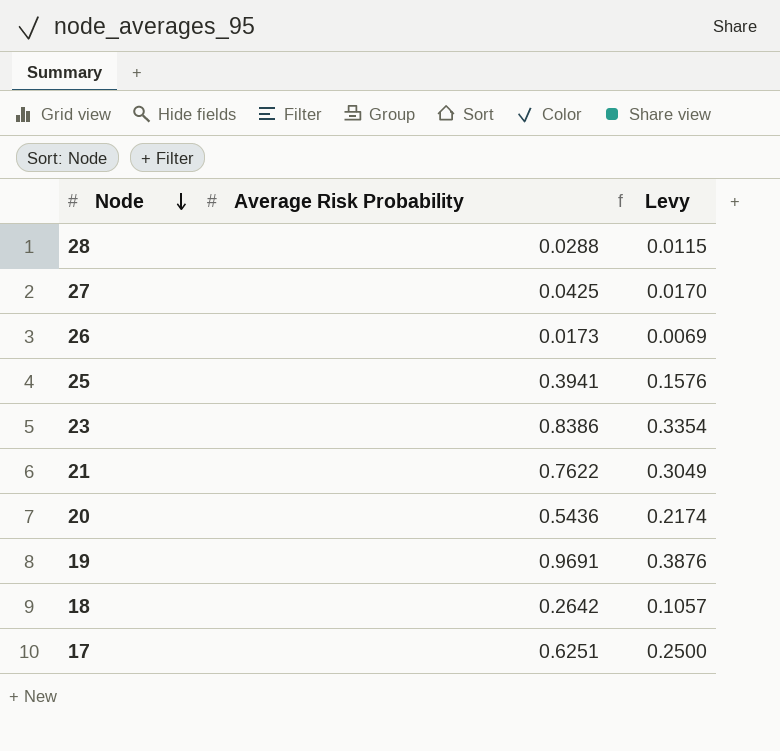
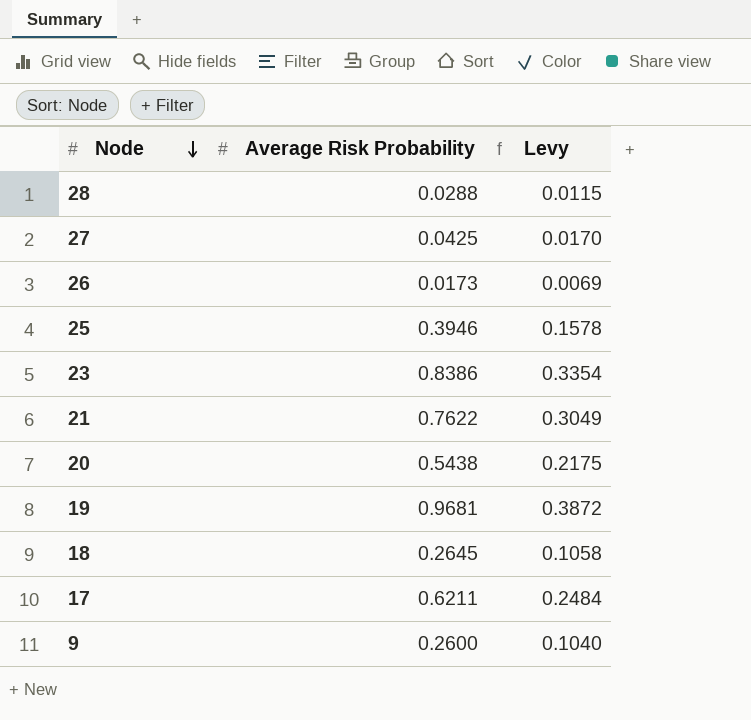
25 | Average Risk Probability: 0.3941 -> 0.3946
25 | Levy: 0.1576 -> 0.1578
20 | Average Risk Probability: 0.5436 -> 0.5438
20 | Levy: 0.2174 -> 0.2175
19 | Average Risk Probability: 0.9691 -> 0.9681
19 | Levy: 0.3876 -> 0.3872
18 | Average Risk Probability: 0.2642 -> 0.2645
18 | Levy: 0.1057 -> 0.1058
17 | Average Risk Probability: 0.6251 -> 0.6211
17 | Levy: 0.2500 -> 0.2484
row 9: none -> 0.2600 | 0.1040

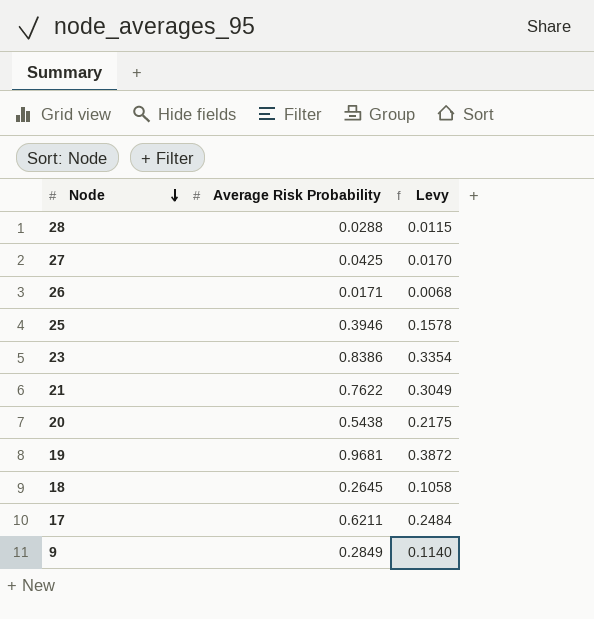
26 | Average Risk Probability: 0.0173 -> 0.0171
26 | Levy: 0.0069 -> 0.0068
9 | Average Risk Probability: 0.2600 -> 0.2849
9 | Levy: 0.1040 -> 0.1140

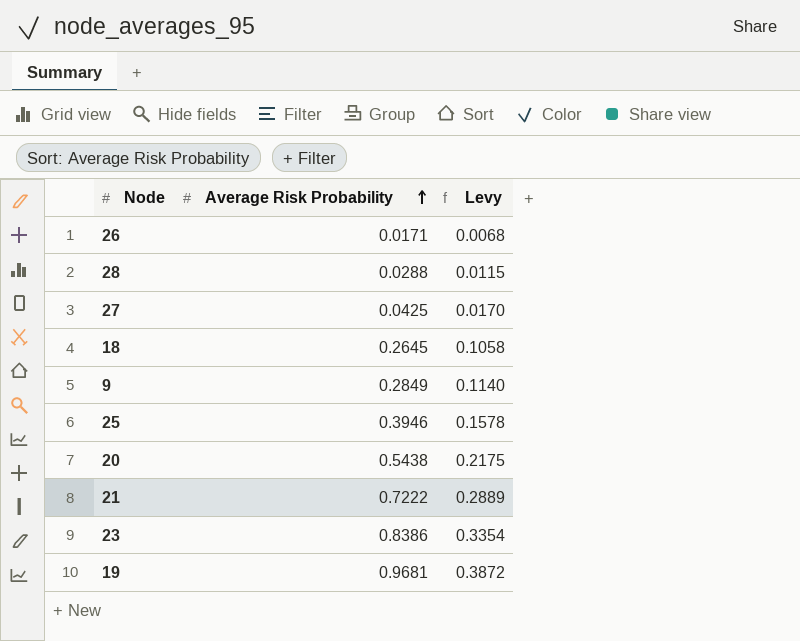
row order: Node descending -> Average Risk Probability ascending
row 17: 0.6211 | 0.2484 -> none
21 | Average Risk Probability: 0.7622 -> 0.7222
21 | Levy: 0.3049 -> 0.2889

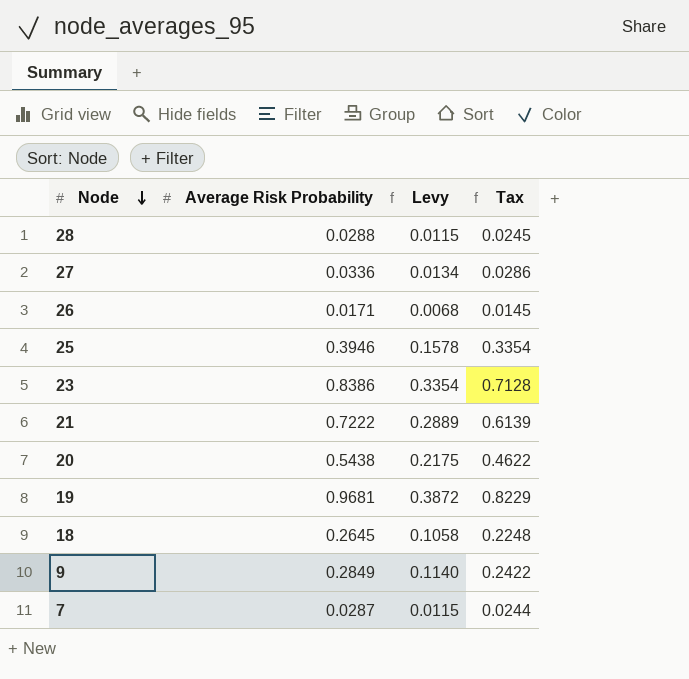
row order: Average Risk Probability ascending -> Node descending
column Tax | formula: none -> [Average Risk Probability] * 0.85
27 | Average Risk Probability: 0.0425 -> 0.0336
27 | Levy: 0.0170 -> 0.0134
row 7: none -> 0.0287 | 0.0115 | 0.0244

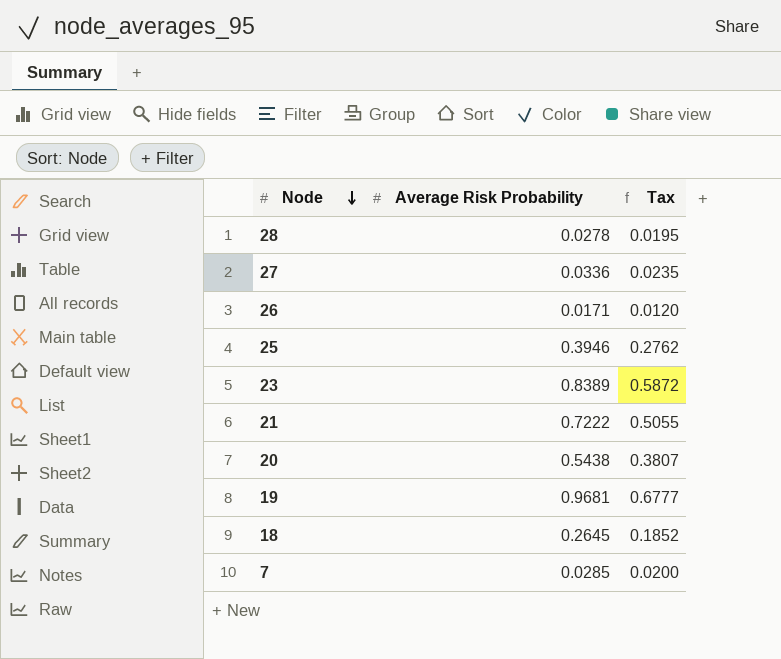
column Levy | formula: [Average Risk Probability] * 0.4 -> none
column Tax | formula: [Average Risk Probability] * 0.85 -> [Average Risk Probability] * 0.7
row 9: 0.2849 | 0.1140 | 0.2422 -> none
28 | Average Risk Probability: 0.0288 -> 0.0278
23 | Average Risk Probability: 0.8386 -> 0.8389
7 | Average Risk Probability: 0.0287 -> 0.0285

